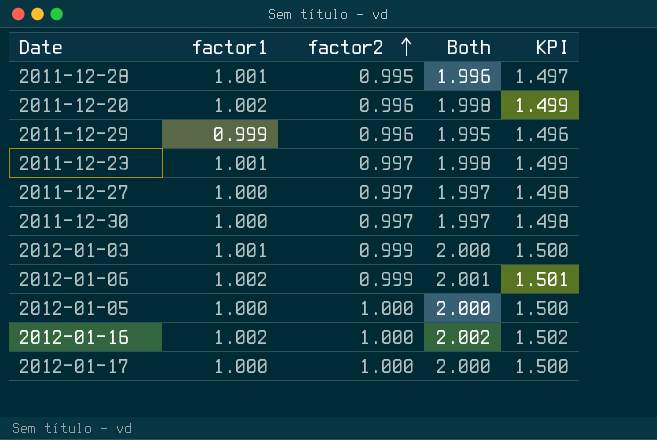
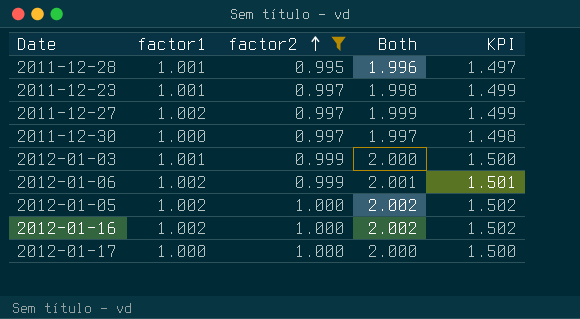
filter: none -> factor2 != 0.996
2011-12-27 | factor1: 1.000 -> 1.002
2011-12-27 | Both: 1.997 -> 1.999
2011-12-27 | KPI: 1.498 -> 1.499
2012-01-05 | factor1: 1.000 -> 1.002
2012-01-05 | Both: 2.000 -> 2.002
2012-01-05 | KPI: 1.500 -> 1.502

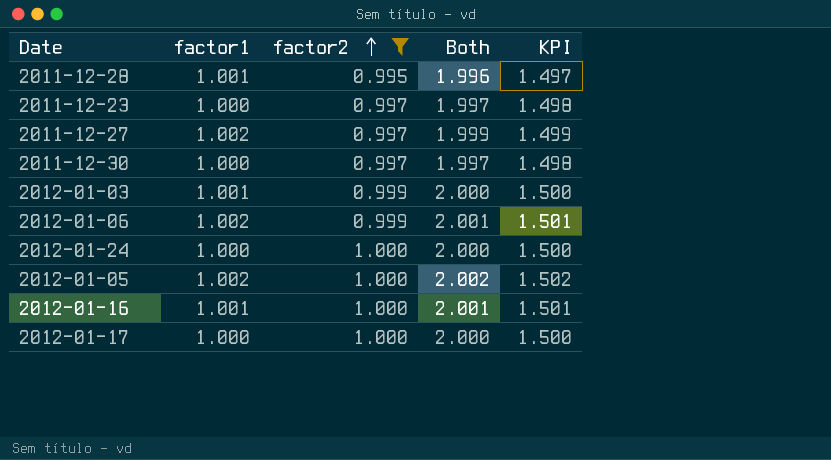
2011-12-23 | factor1: 1.001 -> 1.000
2011-12-23 | Both: 1.998 -> 1.997
2011-12-23 | KPI: 1.499 -> 1.498
row 2012-01-24: none -> 1.000 | 1.000 | 2.000 | 1.500
2012-01-16 | factor1: 1.002 -> 1.001
2012-01-16 | Both: 2.002 -> 2.001
2012-01-16 | KPI: 1.502 -> 1.501

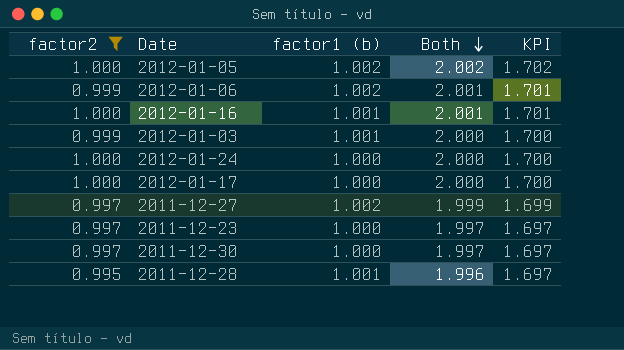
row order: factor2 ascending -> Both descending
column factor2 | position: 3 -> 1
column name: factor1 -> factor1 (b)
column KPI | formula: [Both] * 0.75 -> [Both] * 0.85

